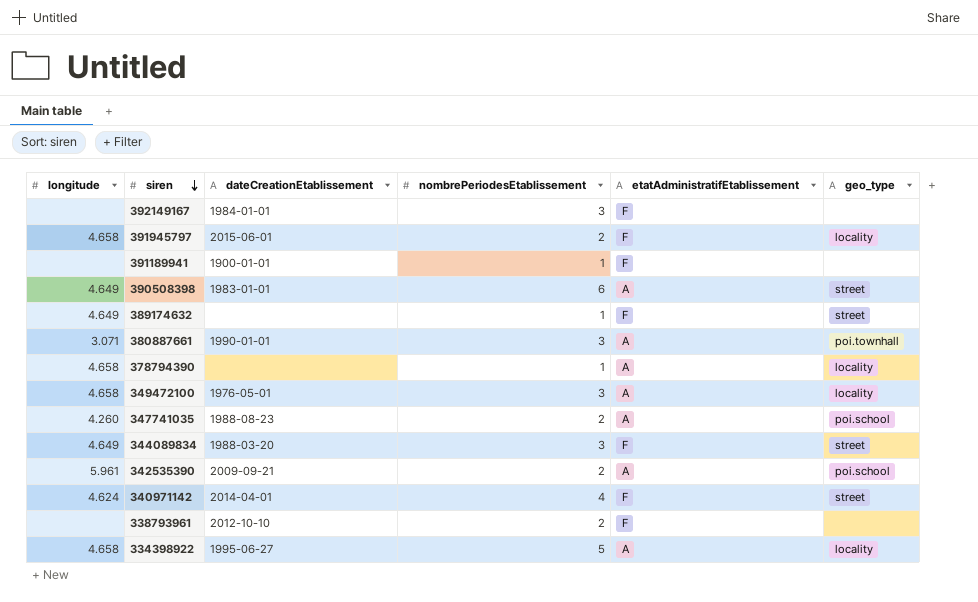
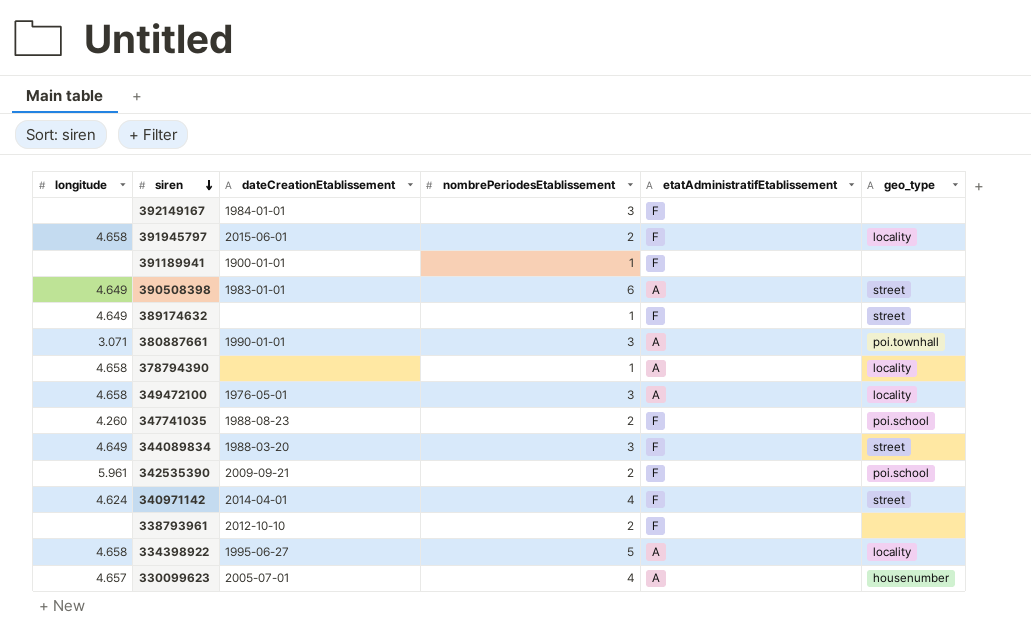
347741035 | etatAdministratifEtablissement: A -> F
342535390 | etatAdministratifEtablissement: A -> F
row 330099623: none -> 4.657 | 2005-07-01 | 4 | A | housenumber

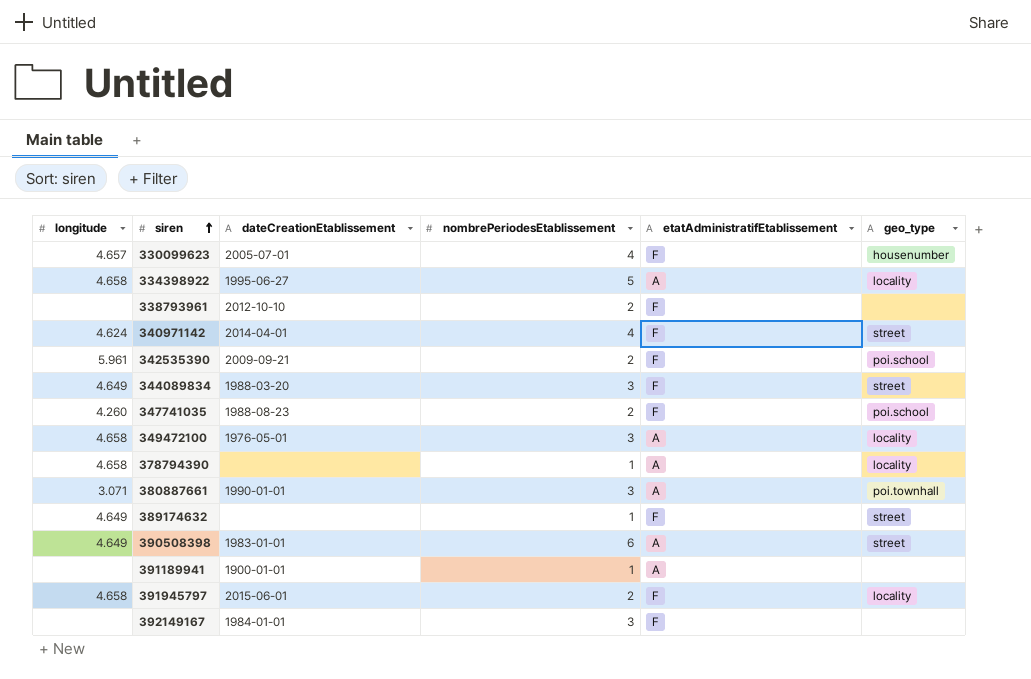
row order: siren descending -> siren ascending
330099623 | etatAdministratifEtablissement: A -> F
391189941 | etatAdministratifEtablissement: F -> A

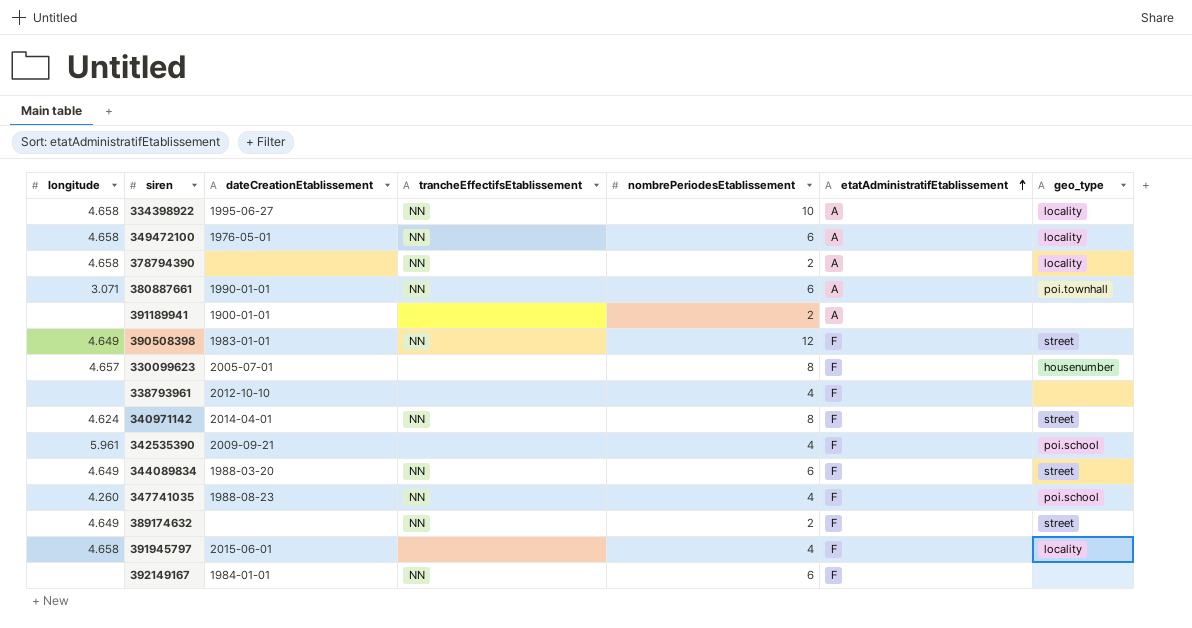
row order: siren ascending -> etatAdministratifEtablissement ascending
column trancheEffectifsEtablissement | position: none -> 4
334398922 | nombrePeriodesEtablissement: 5 -> 10
349472100 | nombrePeriodesEtablissement: 3 -> 6
378794390 | nombrePeriodesEtablissement: 1 -> 2
380887661 | nombrePeriodesEtablissement: 3 -> 6
391189941 | nombrePeriodesEtablissement: 1 -> 2
390508398 | nombrePeriodesEtablissement: 6 -> 12
390508398 | etatAdministratifEtablissement: A -> F
330099623 | nombrePeriodesEtablissement: 4 -> 8
338793961 | nombrePeriodesEtablissement: 2 -> 4
340971142 | nombrePeriodesEtablissement: 4 -> 8
342535390 | nombrePeriodesEtablissement: 2 -> 4
344089834 | nombrePeriodesEtablissement: 3 -> 6
347741035 | nombrePeriodesEtablissement: 2 -> 4
389174632 | nombrePeriodesEtablissement: 1 -> 2
391945797 | nombrePeriodesEtablissement: 2 -> 4
392149167 | nombrePeriodesEtablissement: 3 -> 6

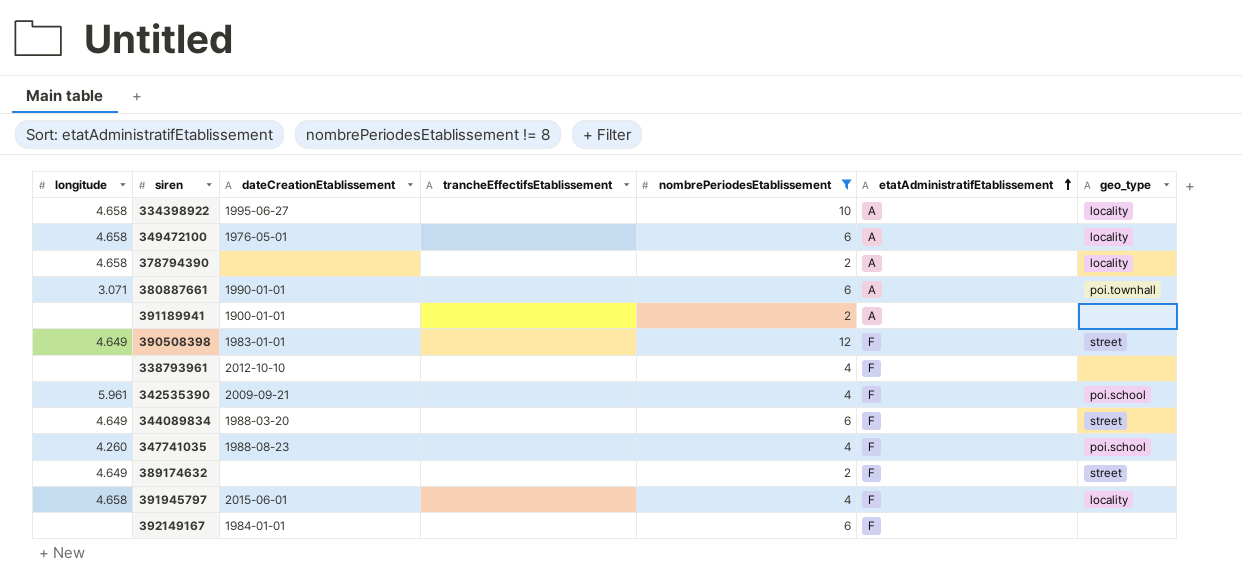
filter: none -> nombrePeriodesEtablissement != 8
334398922 | trancheEffectifsEtablissement: NN -> none
349472100 | trancheEffectifsEtablissement: NN -> none
378794390 | trancheEffectifsEtablissement: NN -> none
380887661 | trancheEffectifsEtablissement: NN -> none
390508398 | trancheEffectifsEtablissement: NN -> none
344089834 | trancheEffectifsEtablissement: NN -> none
347741035 | trancheEffectifsEtablissement: NN -> none
389174632 | trancheEffectifsEtablissement: NN -> none
392149167 | trancheEffectifsEtablissement: NN -> none

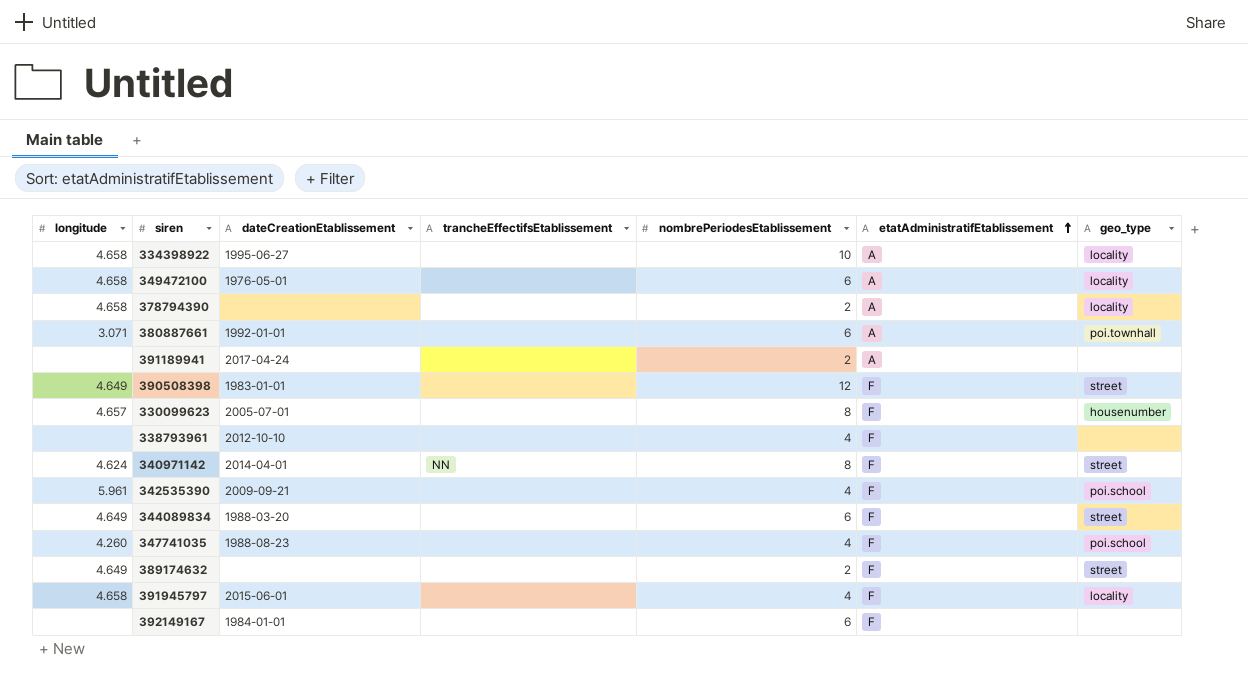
filter: nombrePeriodesEtablissement != 8 -> none
380887661 | dateCreationEtablissement: 1990-01-01 -> 1992-01-01
391189941 | dateCreationEtablissement: 1900-01-01 -> 2017-04-24

